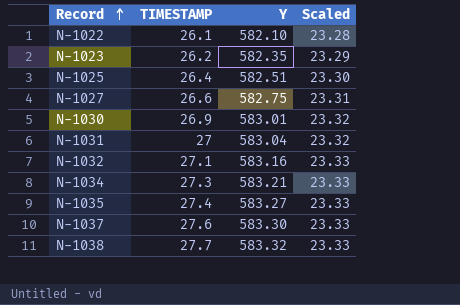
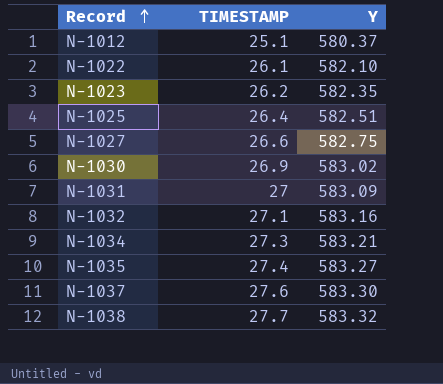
column Scaled | formula: [Y] * 0.04 -> none
row N-1012: none -> 25.1 | 580.37
N-1030 | Y: 583.01 -> 583.02
N-1031 | Y: 583.04 -> 583.09

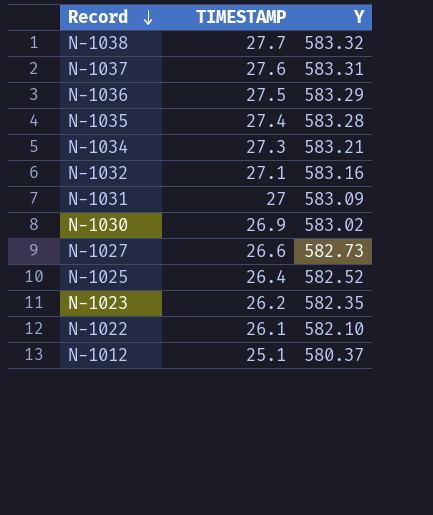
row order: Record ascending -> Record descending
N-1037 | Y: 583.30 -> 583.31
row N-1036: none -> 27.5 | 583.29
N-1035 | Y: 583.27 -> 583.28
N-1027 | Y: 582.75 -> 582.73
N-1025 | Y: 582.51 -> 582.52

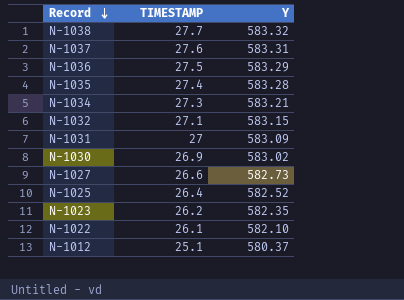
N-1032 | Y: 583.16 -> 583.15

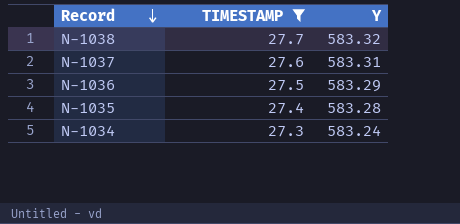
filter: none -> TIMESTAMP >= 27.3
N-1034 | Y: 583.21 -> 583.24

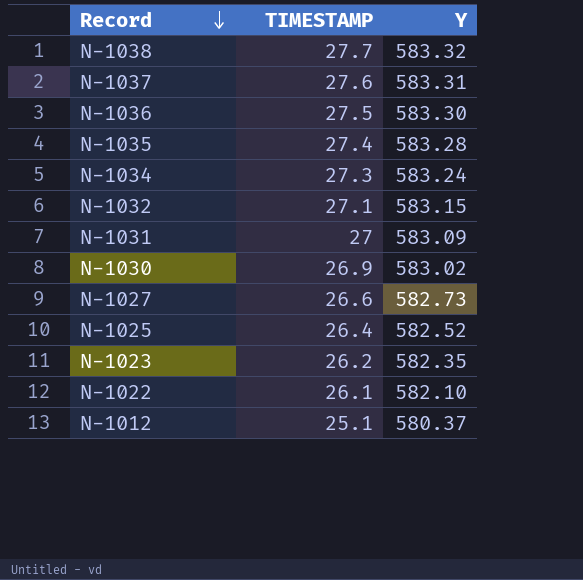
filter: TIMESTAMP >= 27.3 -> none
N-1036 | Y: 583.29 -> 583.30

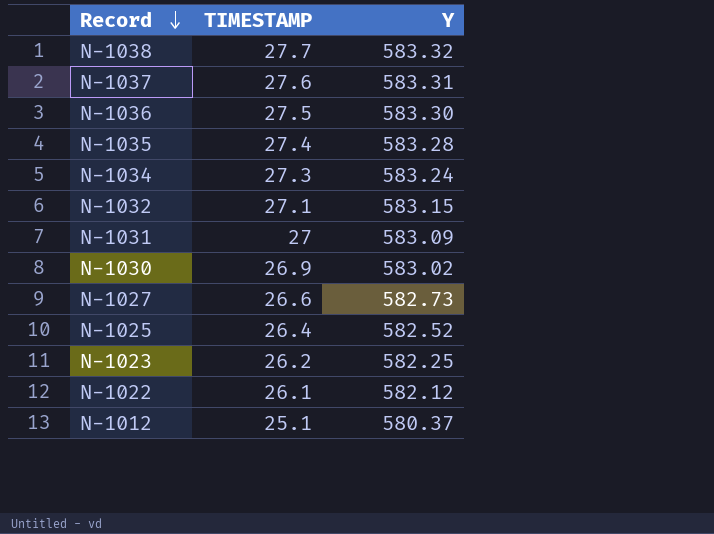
N-1023 | Y: 582.35 -> 582.25
N-1022 | Y: 582.10 -> 582.12

